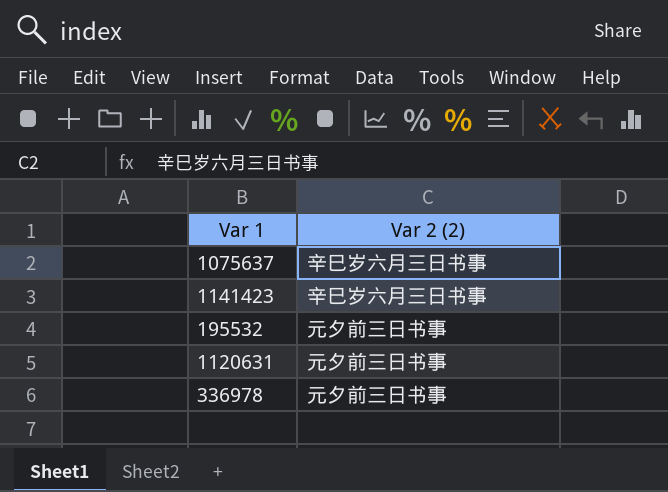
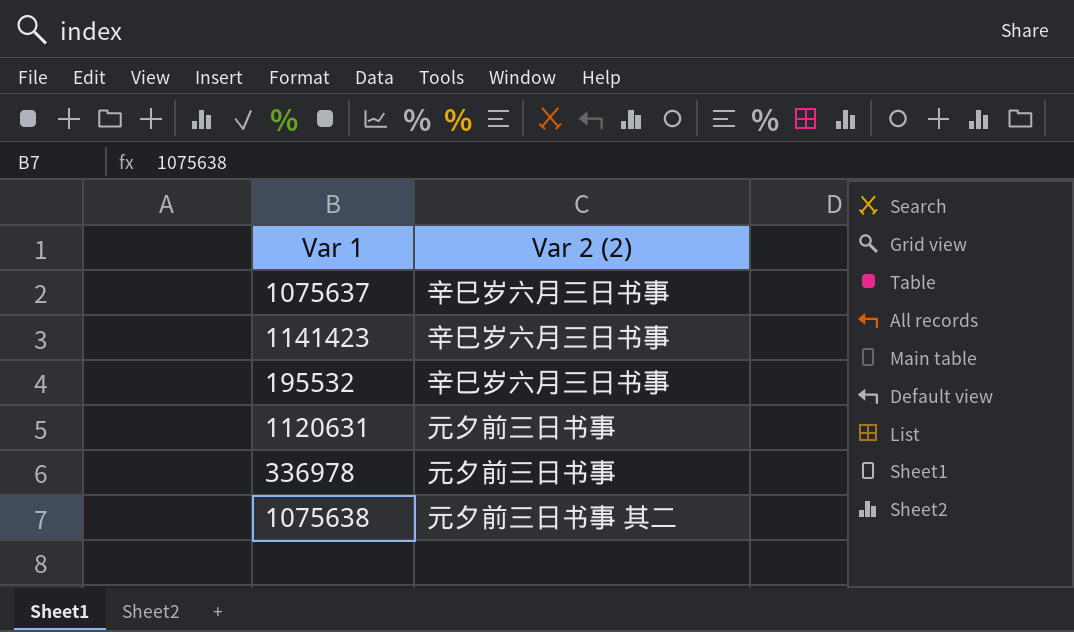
195532 | Var 2 (2): 元夕前三日书事 -> 辛巳岁六月三日书事
row 1075638: none -> 元夕前三日书事 其二

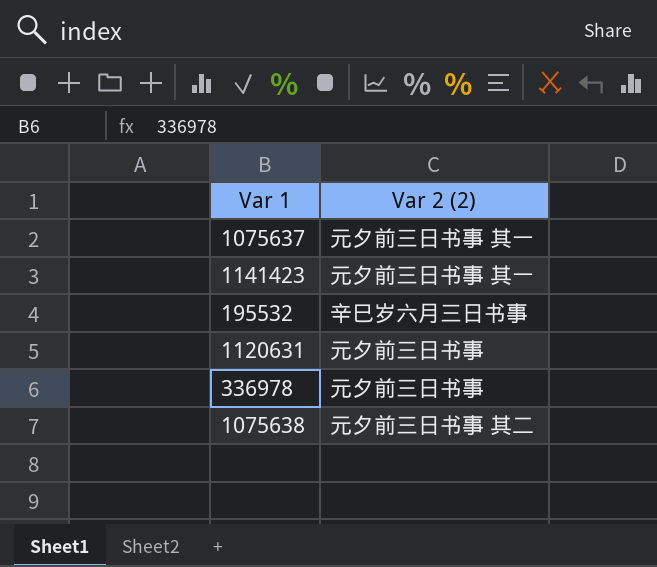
1075637 | Var 2 (2): 辛巳岁六月三日书事 -> 元夕前三日书事 其一
1141423 | Var 2 (2): 辛巳岁六月三日书事 -> 元夕前三日书事 其一

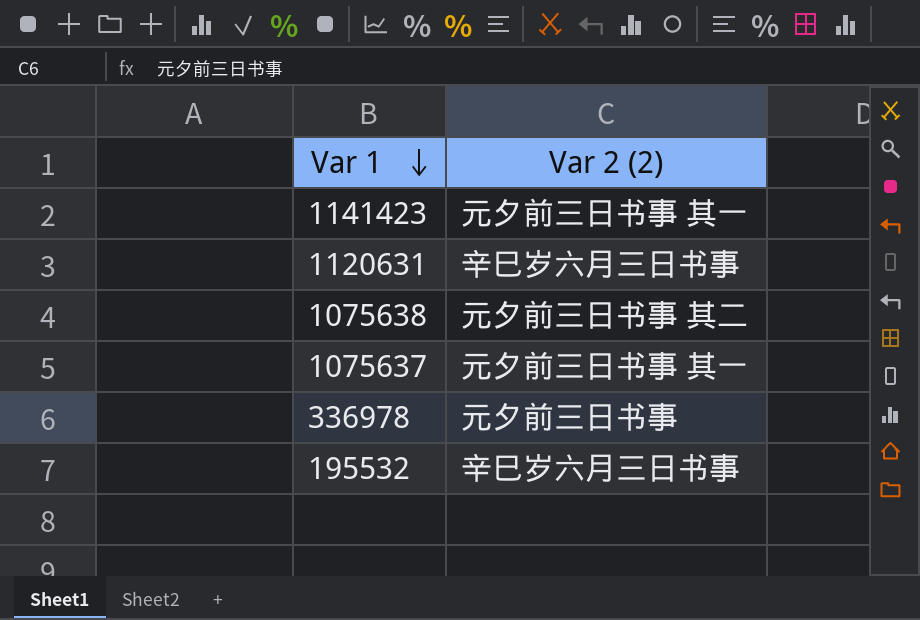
row order: none -> Var 1 descending
1120631 | Var 2 (2): 元夕前三日书事 -> 辛巳岁六月三日书事

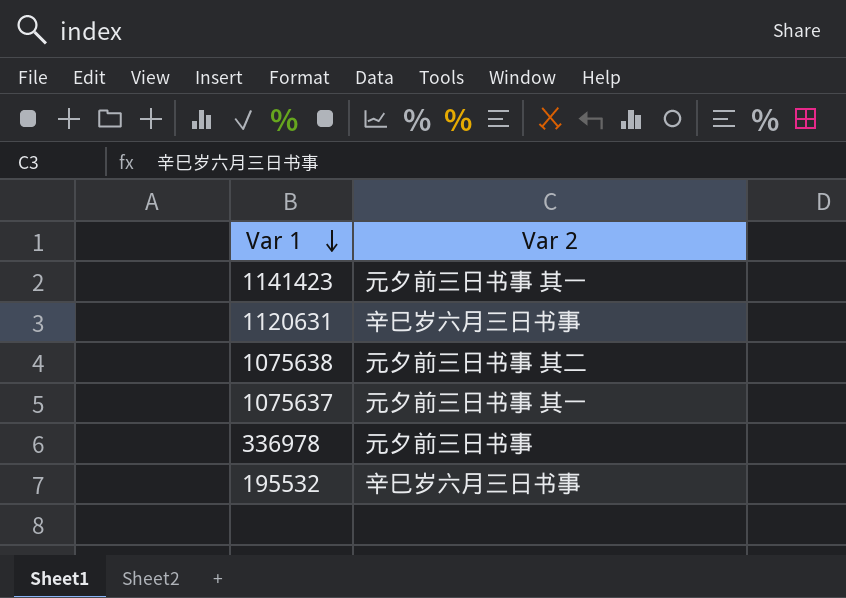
column name: Var 2 (2) -> Var 2

